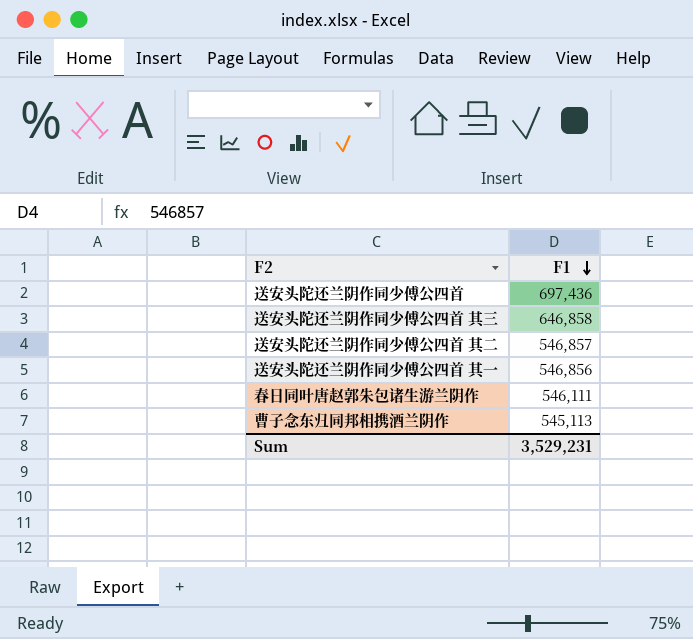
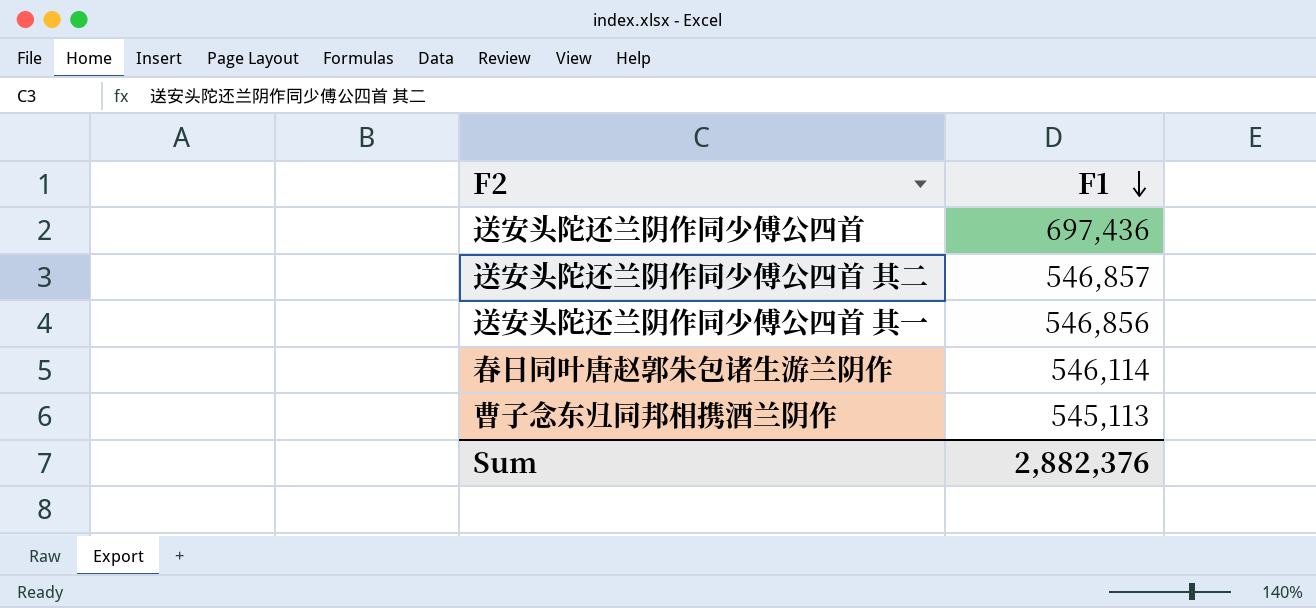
row 送安头陀还兰阴作同少傅公四首 其三: 646,858 -> none
春日同叶唐赵郭朱包诸生游兰阴作 | F1: 546,111 -> 546,114
Sum | F1: 3,529,231 -> 2,882,376

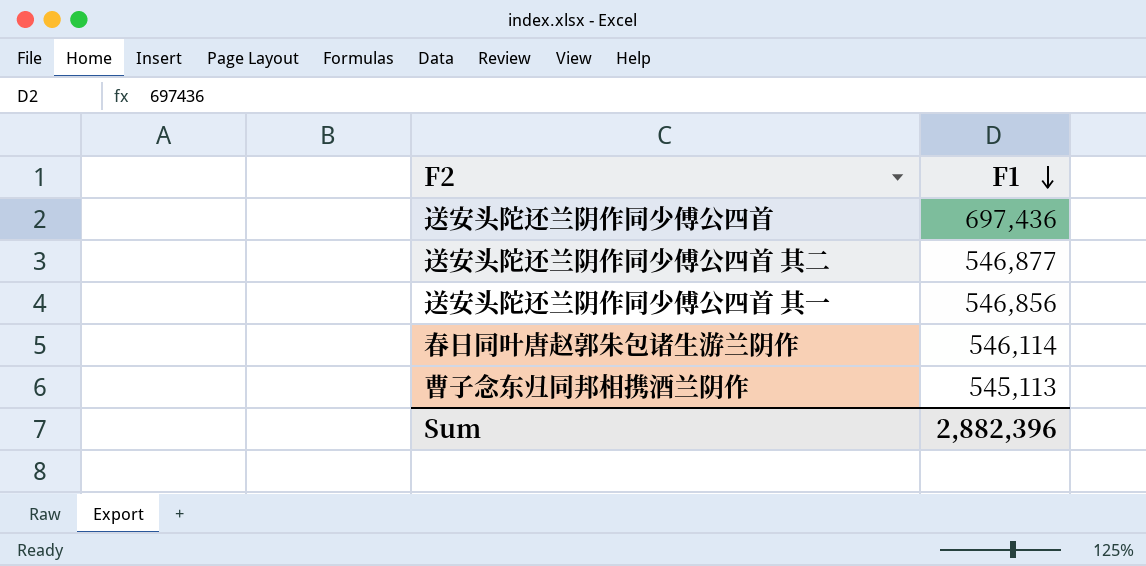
送安头陀还兰阴作同少傅公四首 其二 | F1: 546,857 -> 546,877
Sum | F1: 2,882,376 -> 2,882,396

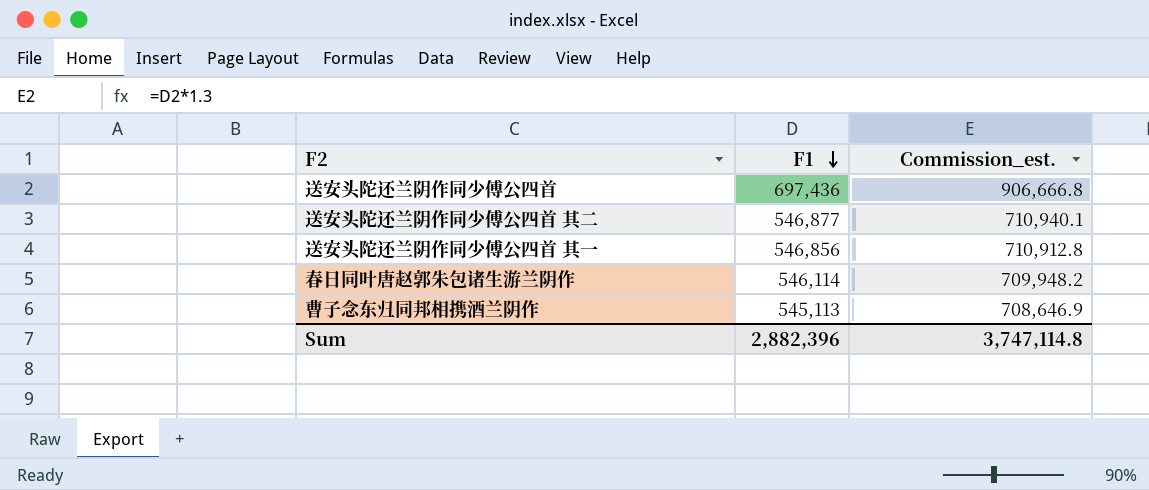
column Commission_est. | formula: none -> [F1] * 1.3

